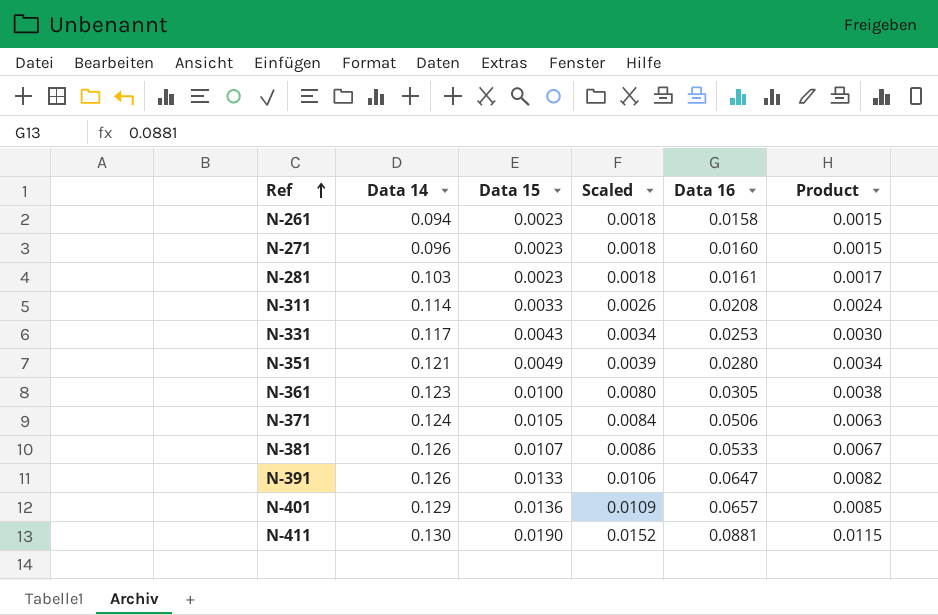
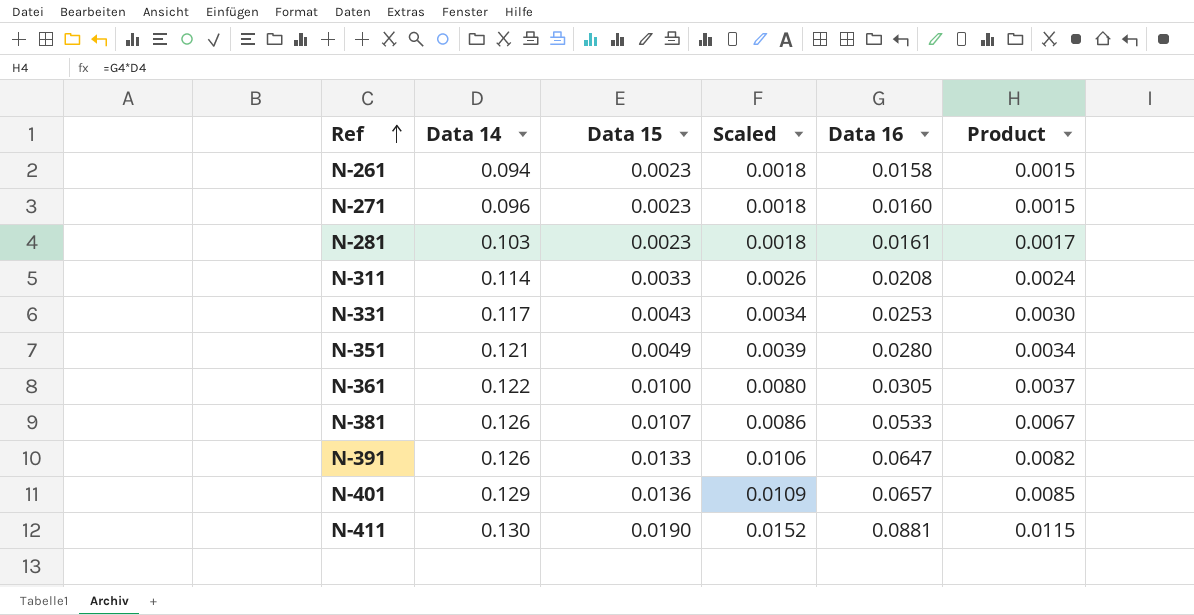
row N-371: 0.124 | 0.0105 | 0.0084 | 0.0506 | 0.0063 -> none
N-361 | Data 14: 0.123 -> 0.122
N-361 | Product: 0.0038 -> 0.0037

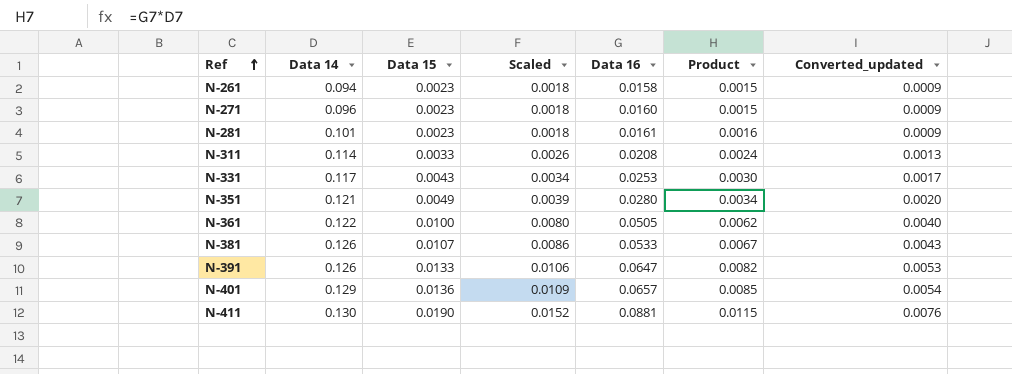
column Converted_updated | formula: none -> [Data 15] * 0.4
N-281 | Data 14: 0.103 -> 0.101
N-281 | Product: 0.0017 -> 0.0016
N-361 | Data 16: 0.0305 -> 0.0505
N-361 | Product: 0.0037 -> 0.0062

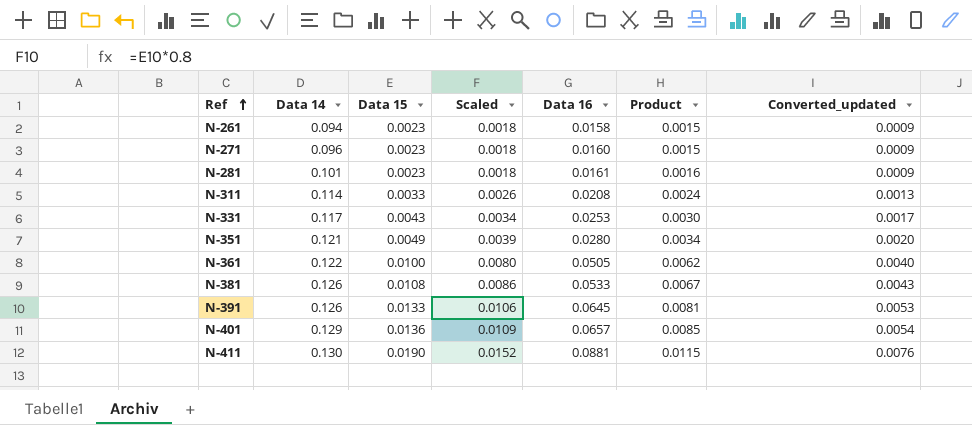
N-381 | Data 15: 0.0107 -> 0.0108
N-391 | Data 16: 0.0647 -> 0.0645
N-391 | Product: 0.0082 -> 0.0081

